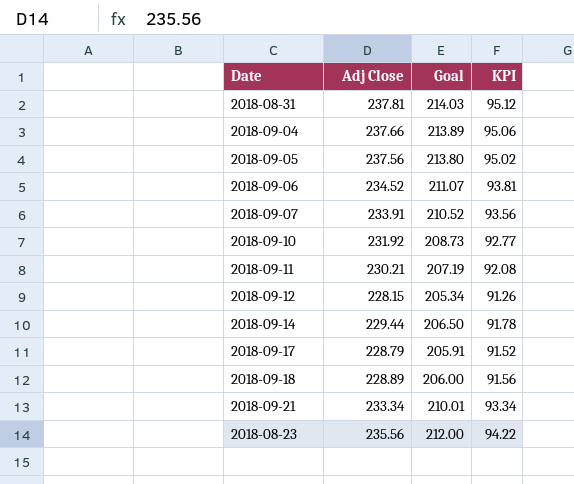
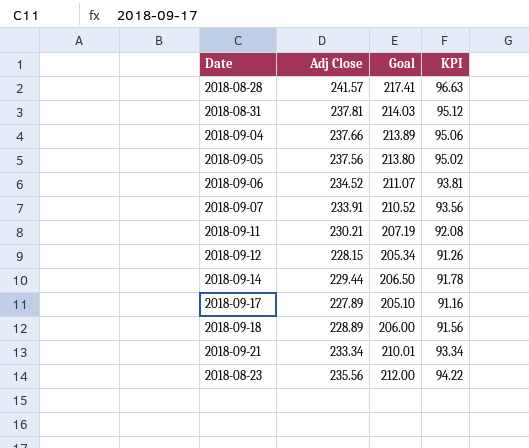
row 2018-09-10: 231.92 | 208.73 | 92.77 -> none
row 2018-08-28: none -> 241.57 | 217.41 | 96.63
2018-09-17 | Adj Close: 228.79 -> 227.89
2018-09-17 | Goal: 205.91 -> 205.10
2018-09-17 | KPI: 91.52 -> 91.16

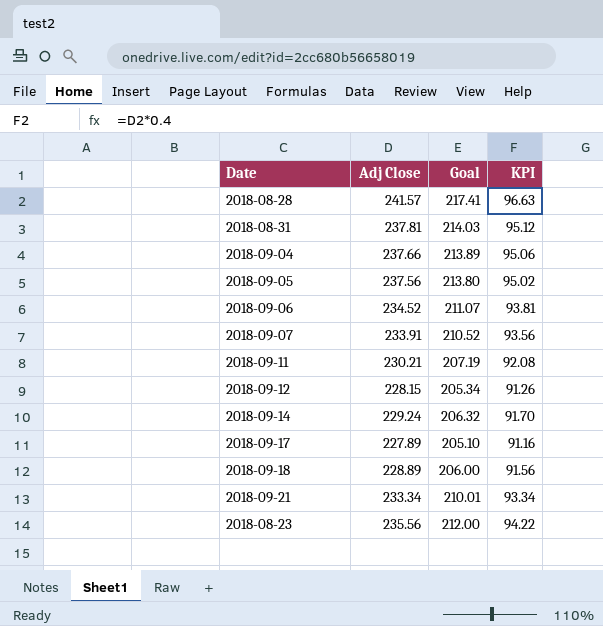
2018-09-14 | Adj Close: 229.44 -> 229.24
2018-09-14 | Goal: 206.50 -> 206.32
2018-09-14 | KPI: 91.78 -> 91.70

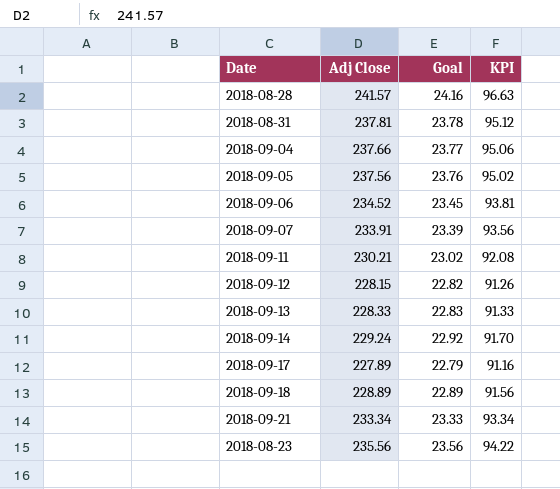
column Goal | formula: [Adj Close] * 0.9 -> [Adj Close] * 0.1
row 2018-09-13: none -> 228.33 | 22.83 | 91.33

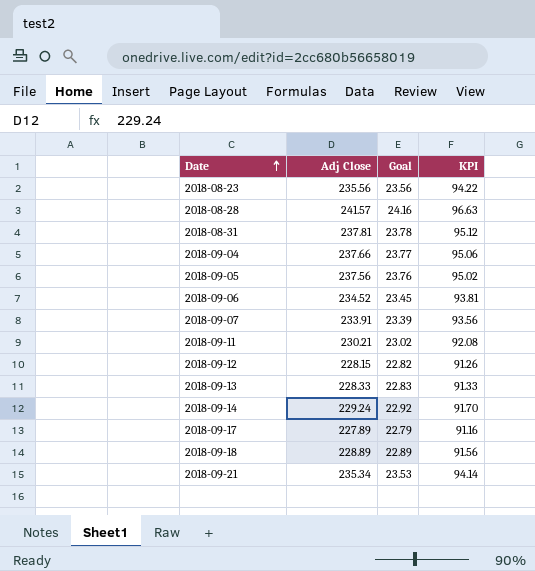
row order: none -> Date ascending
2018-09-21 | Adj Close: 233.34 -> 235.34
2018-09-21 | Goal: 23.33 -> 23.53
2018-09-21 | KPI: 93.34 -> 94.14

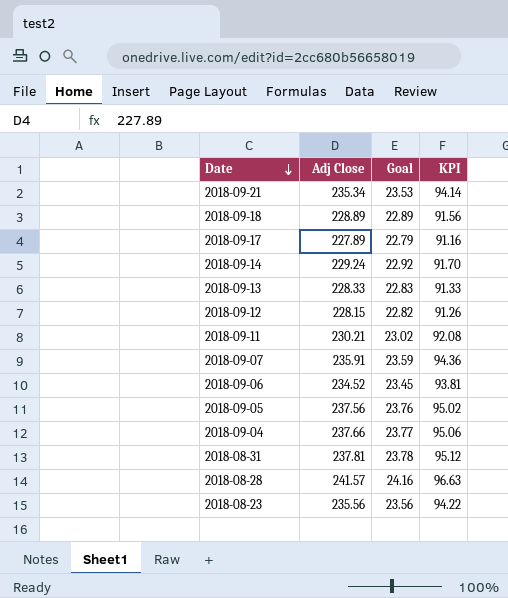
row order: Date ascending -> Date descending
2018-09-07 | Adj Close: 233.91 -> 235.91
2018-09-07 | Goal: 23.39 -> 23.59
2018-09-07 | KPI: 93.56 -> 94.36

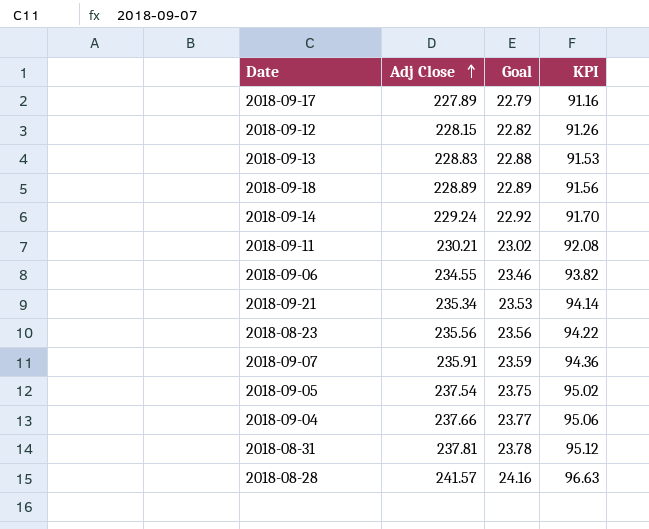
row order: Date descending -> Adj Close ascending
2018-09-13 | Adj Close: 228.33 -> 228.83
2018-09-13 | Goal: 22.83 -> 22.88
2018-09-13 | KPI: 91.33 -> 91.53
2018-09-06 | Adj Close: 234.52 -> 234.55
2018-09-06 | Goal: 23.45 -> 23.46
2018-09-06 | KPI: 93.81 -> 93.82
2018-09-05 | Adj Close: 237.56 -> 237.54
2018-09-05 | Goal: 23.76 -> 23.75

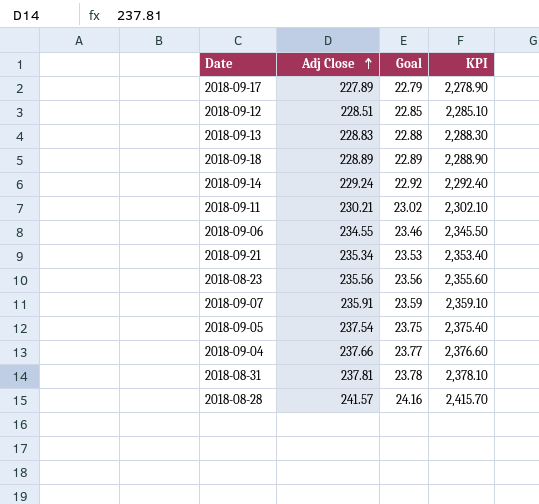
column KPI | formula: [Adj Close] * 0.4 -> [Adj Close] * 10
2018-09-12 | Adj Close: 228.15 -> 228.51
2018-09-12 | Goal: 22.82 -> 22.85

